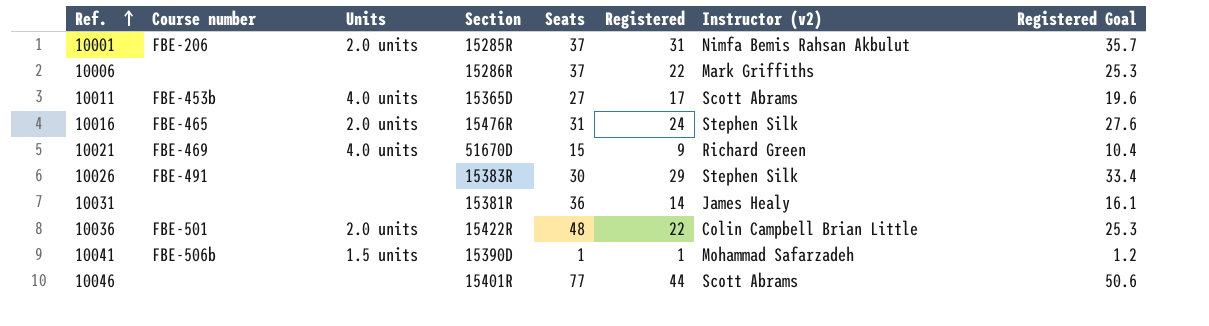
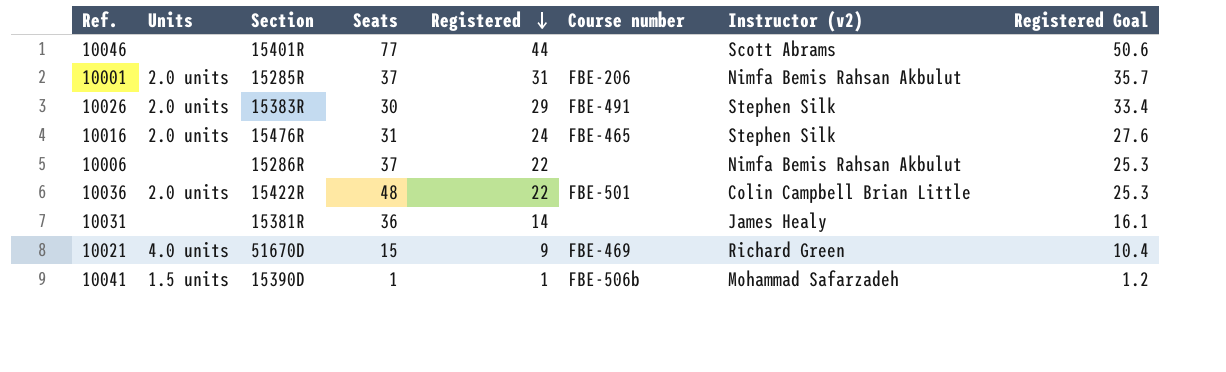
row order: Ref. ascending -> Registered descending
column Course number | position: 2 -> 6
row 10011: FBE-453b | 4.0 units | 15365D | 27 | 17 | Scott Abrams | 19.6 -> none
10026 | Units: none -> 2.0 units
10006 | Instructor (v2): Mark Griffiths -> Nimfa Bemis Rahsan Akbulut

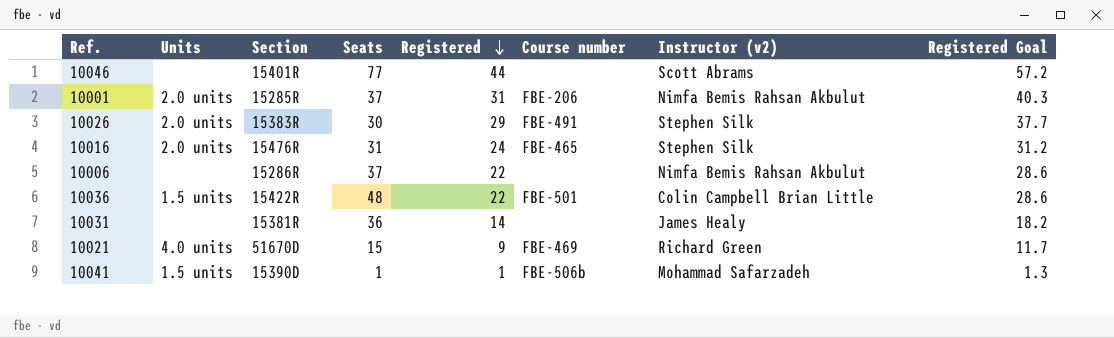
column Registered Goal | formula: [Registered] * 1.15 -> [Registered] * 1.3
10036 | Units: 2.0 units -> 1.5 units

